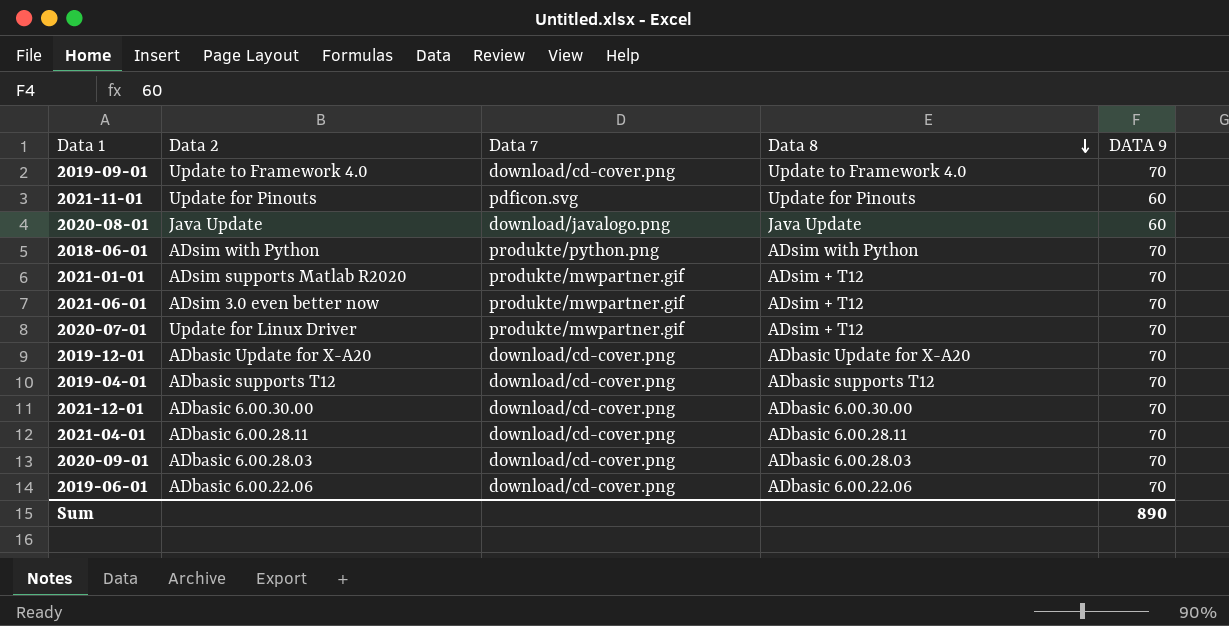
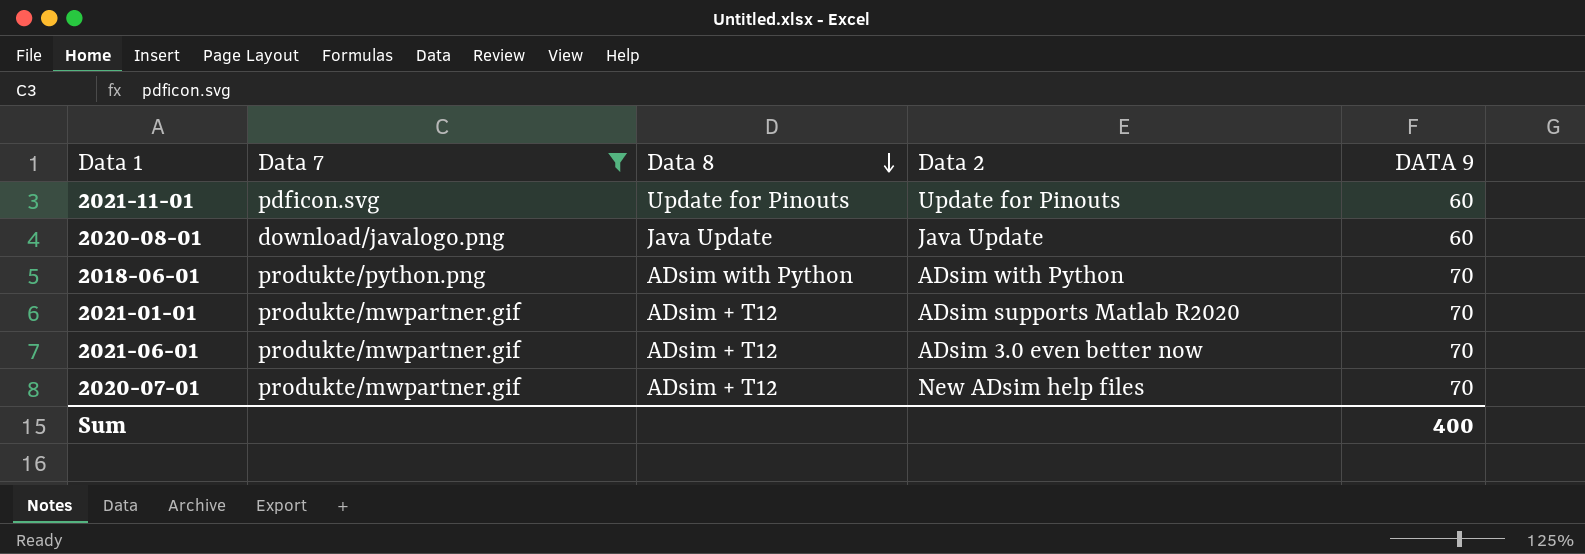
filter: none -> Data 7 != download/cd-cover.png
column Data 2 | position: 2 -> 4
2020-07-01 | Data 2: Update for Linux Driver -> New ADsim help files
Sum | DATA 9: 890 -> 400

